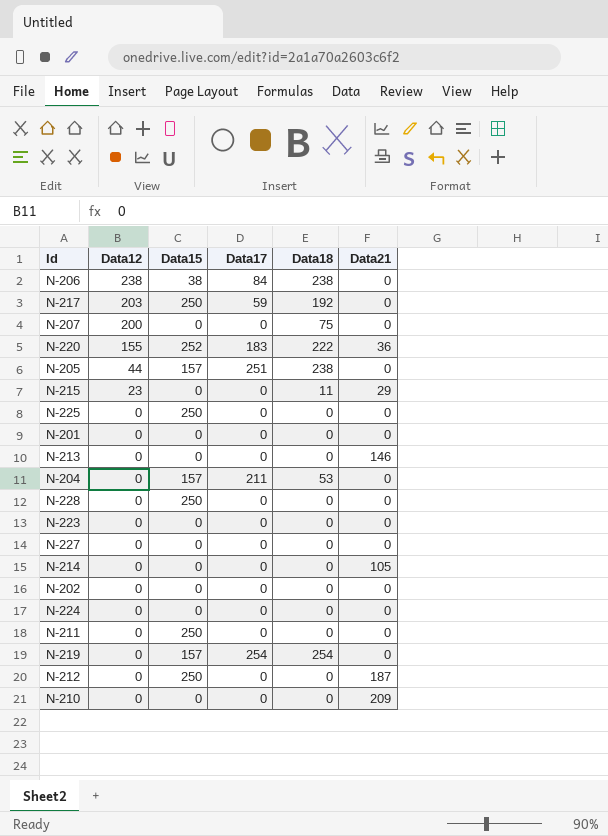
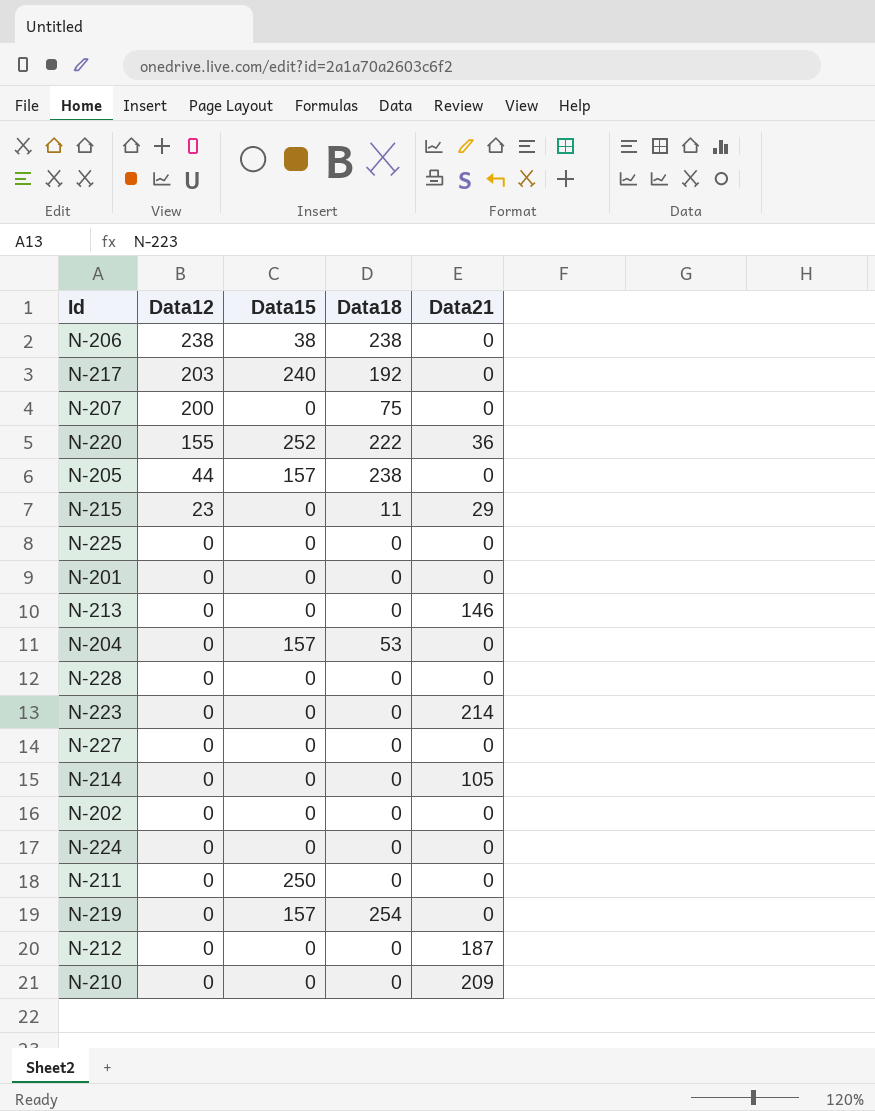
column Data17 | position: 4 -> none
N-217 | Data15: 250 -> 240
N-225 | Data15: 250 -> 0
N-228 | Data15: 250 -> 0
N-223 | Data21: 0 -> 214
N-212 | Data15: 250 -> 0

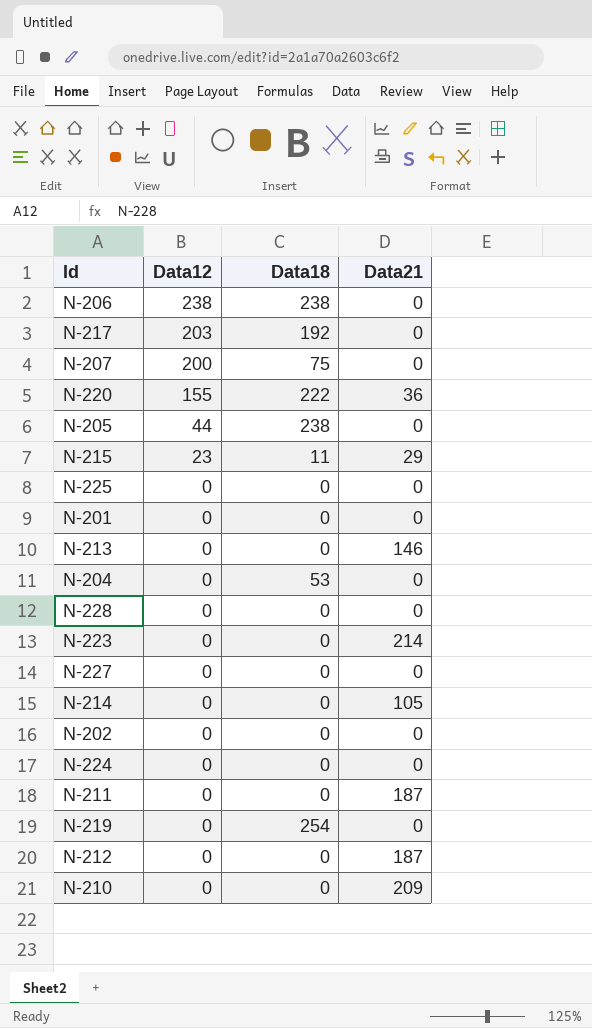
column Data15 | position: 3 -> none
N-211 | Data21: 0 -> 187

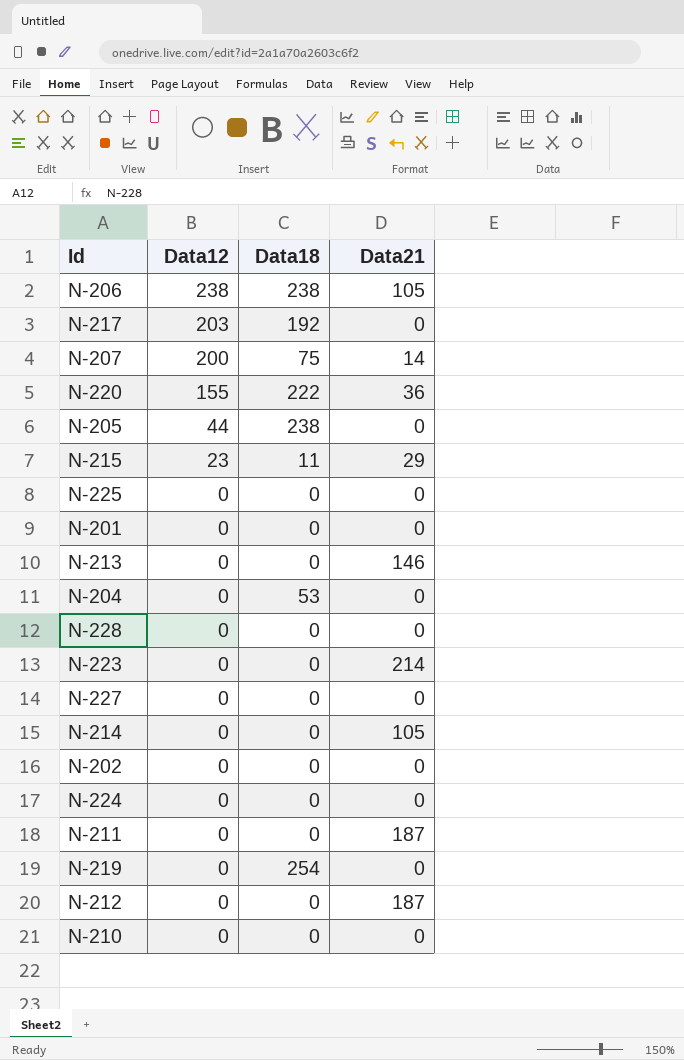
N-206 | Data21: 0 -> 105
N-207 | Data21: 0 -> 14
N-210 | Data21: 209 -> 0

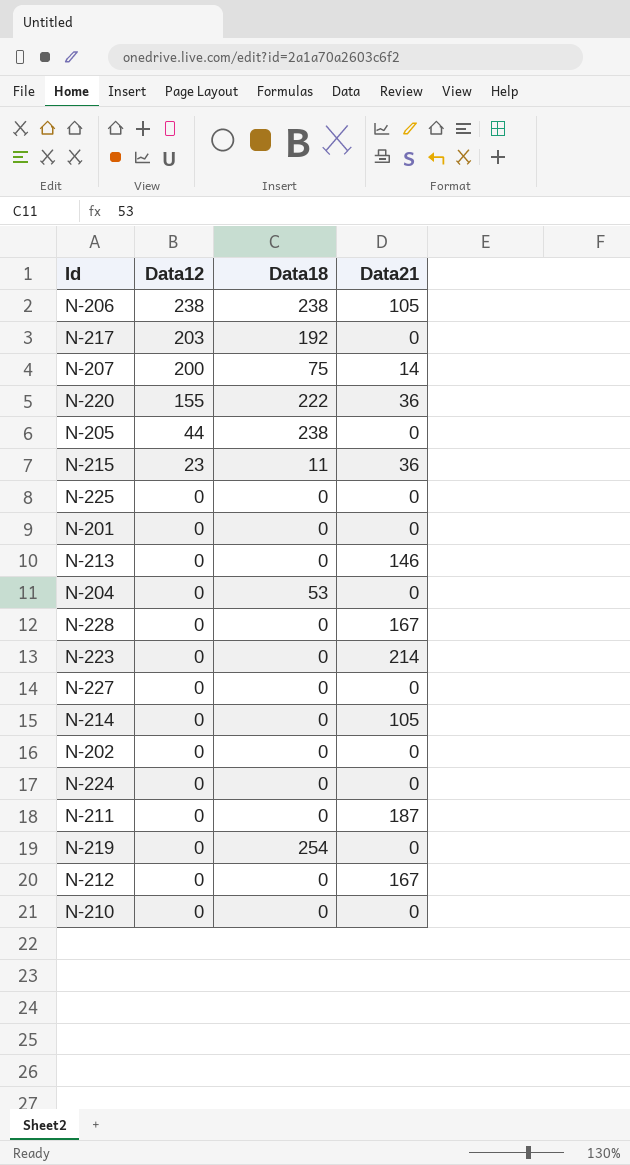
N-215 | Data21: 29 -> 36
N-228 | Data21: 0 -> 167
N-212 | Data21: 187 -> 167

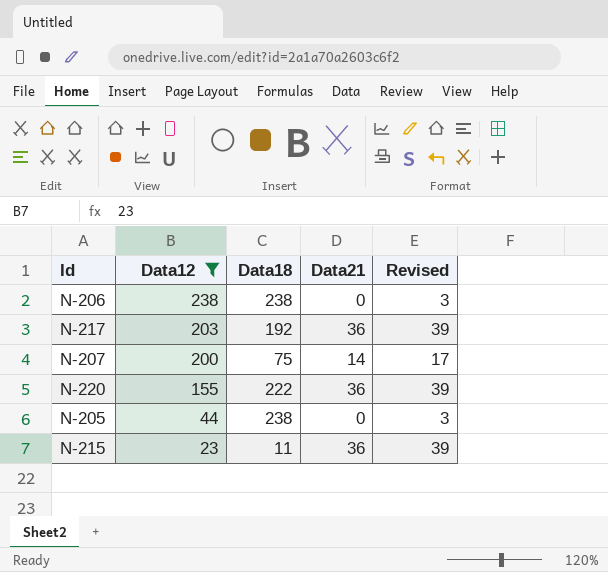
filter: none -> Data12 != 0
column Revised | formula: none -> [Data21] + 3
N-206 | Data21: 105 -> 0
N-217 | Data21: 0 -> 36

